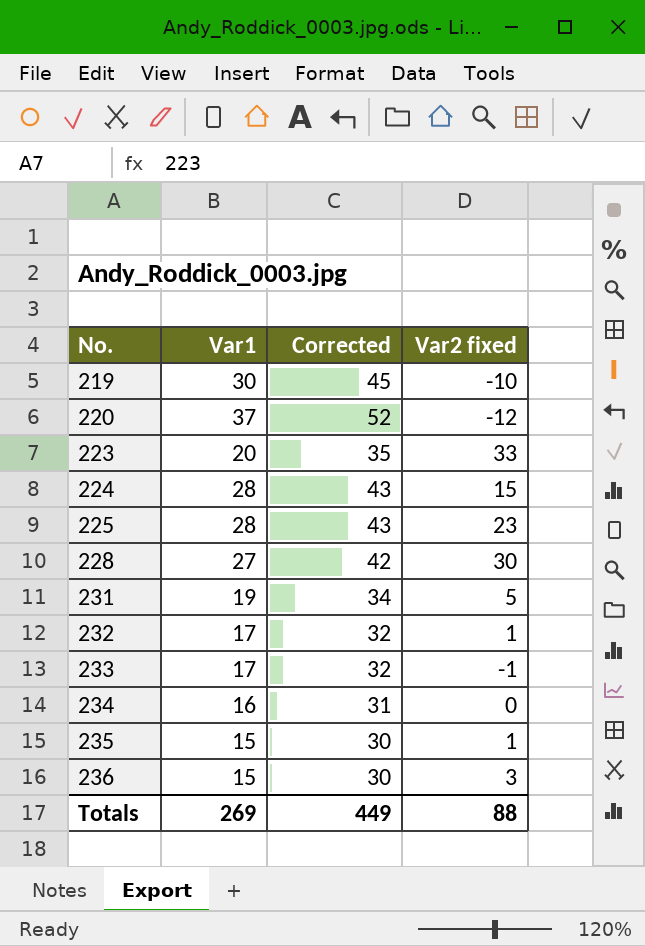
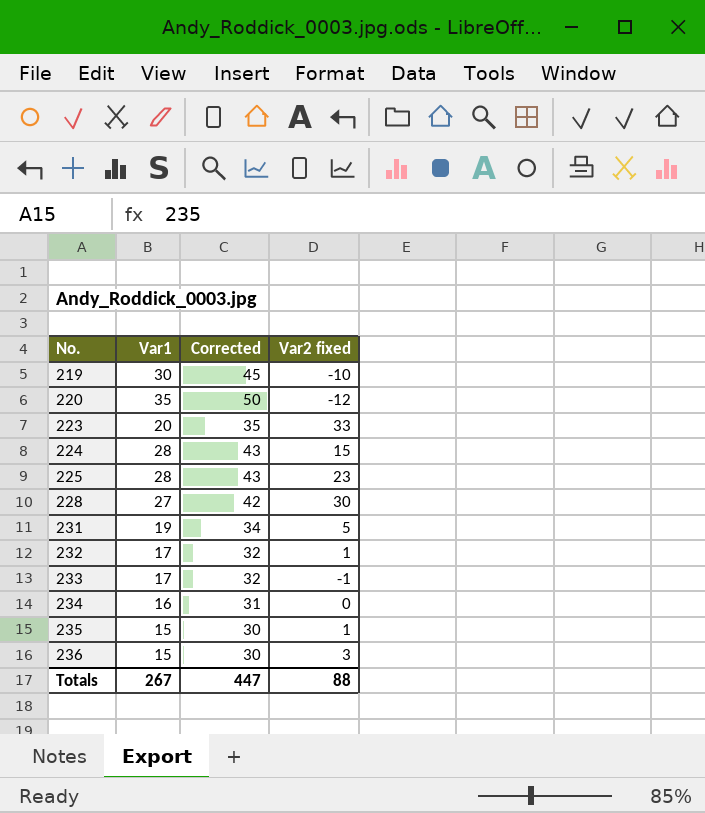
220 | Var1: 37 -> 35
220 | Corrected: 52 -> 50
Totals | Var1: 269 -> 267
Totals | Corrected: 449 -> 447

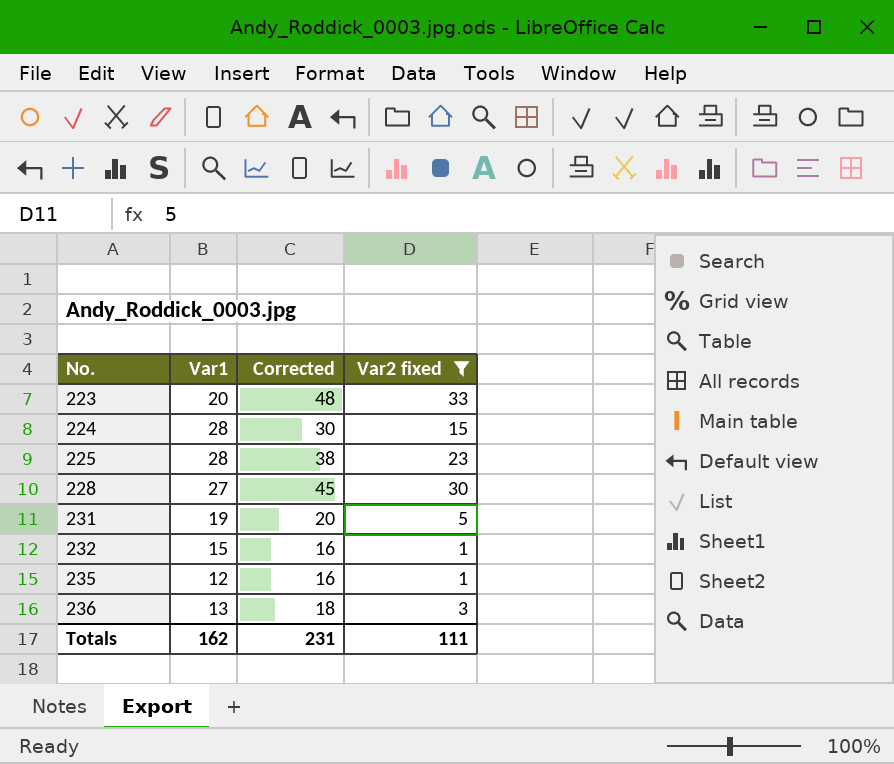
filter: none -> Var2 fixed >= 1
column Corrected | formula: [Var1] + 15 -> [Var2 fixed] + 15
232 | Var1: 17 -> 15
235 | Var1: 15 -> 12
236 | Var1: 15 -> 13
Totals | Var1: 267 -> 162
Totals | Corrected: 447 -> 231
Totals | Var2 fixed: 88 -> 111

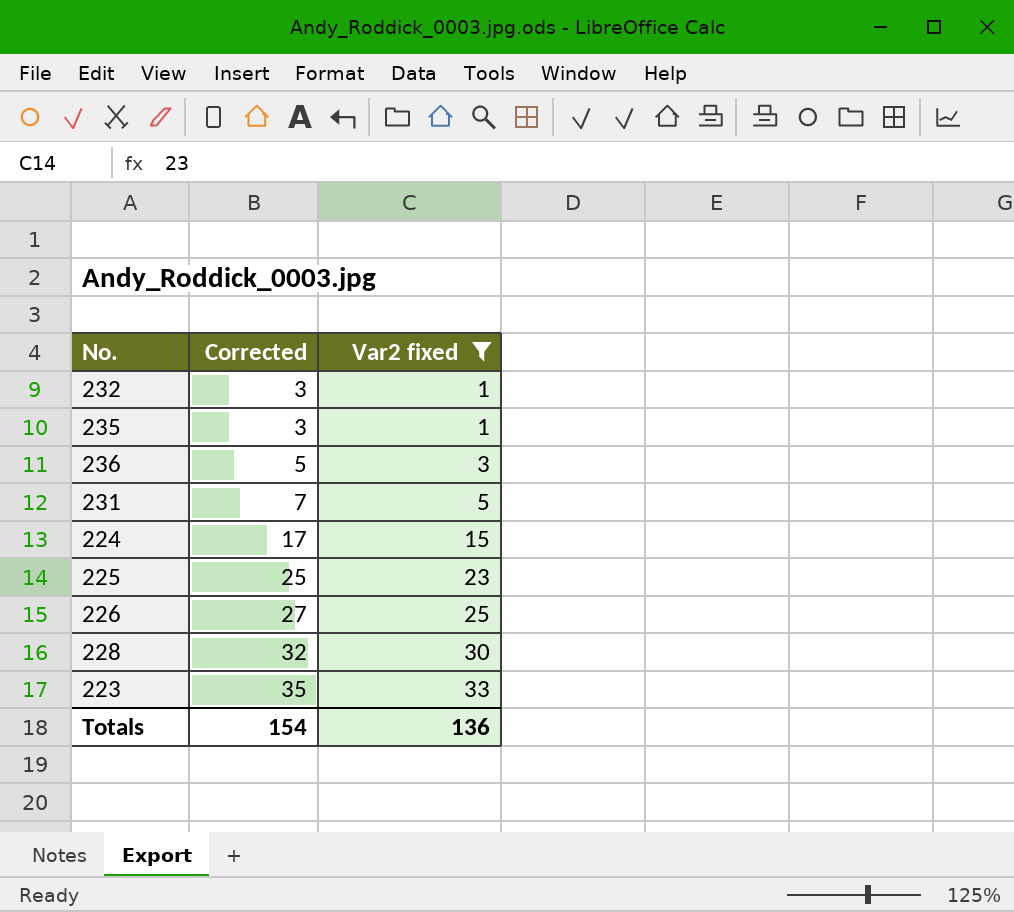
row order: No. ascending -> Corrected ascending
column Var1 | position: 2 -> none
column Corrected | formula: [Var2 fixed] + 15 -> [Var2 fixed] + 2
row 226: none -> 27 | 25
Totals | Corrected: 231 -> 154
Totals | Var2 fixed: 111 -> 136

